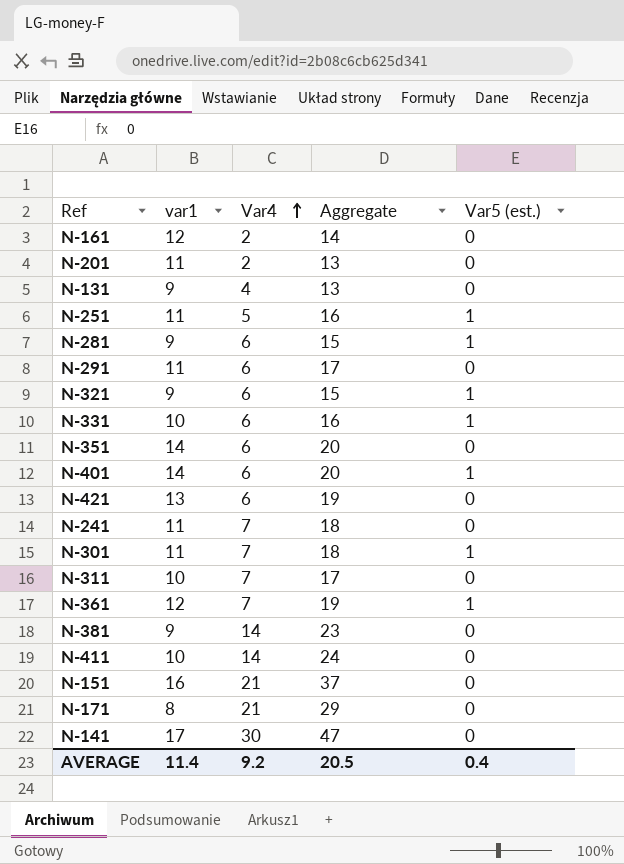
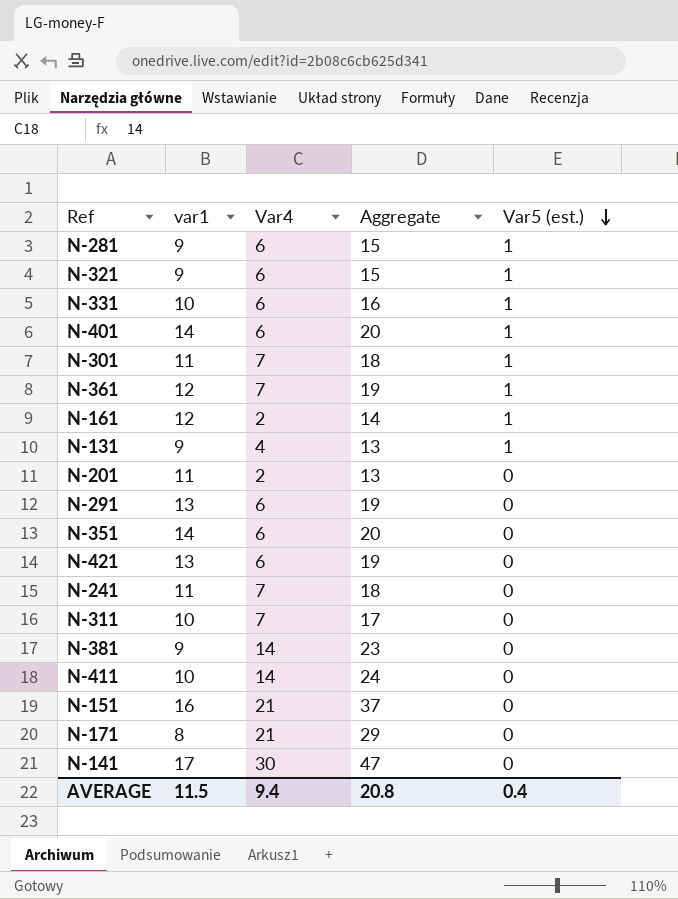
row order: Var4 ascending -> Var5 (est.) descending
row N-251: 11 | 5 | 16 | 1 -> none
N-161 | Var5 (est.): 0 -> 1
N-131 | Var5 (est.): 0 -> 1
N-291 | var1: 11 -> 13
N-291 | Aggregate: 17 -> 19
AVERAGE | var1: 11.4 -> 11.5
AVERAGE | Var4: 9.2 -> 9.4
AVERAGE | Aggregate: 20.5 -> 20.8

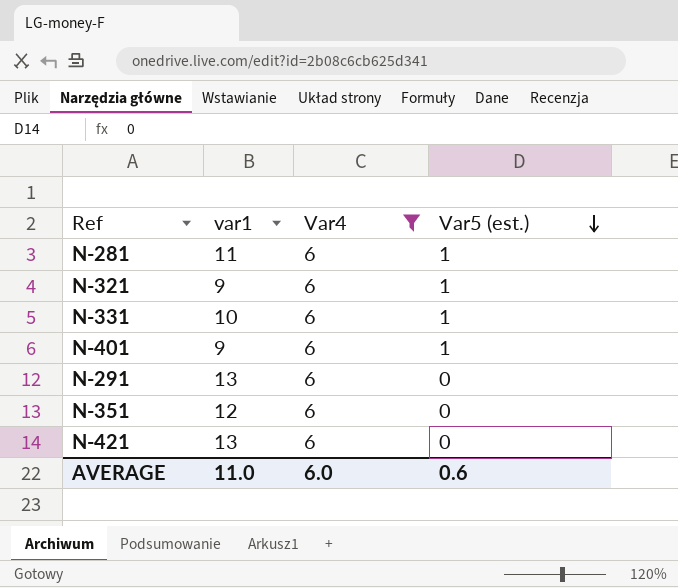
filter: none -> Var4 = 6
column Aggregate | formula: [var1] + [Var4] -> none
N-281 | var1: 9 -> 11
N-401 | var1: 14 -> 9
N-351 | var1: 14 -> 12
AVERAGE | var1: 11.5 -> 11.0
AVERAGE | Var4: 9.4 -> 6.0
AVERAGE | Var5 (est.): 0.4 -> 0.6

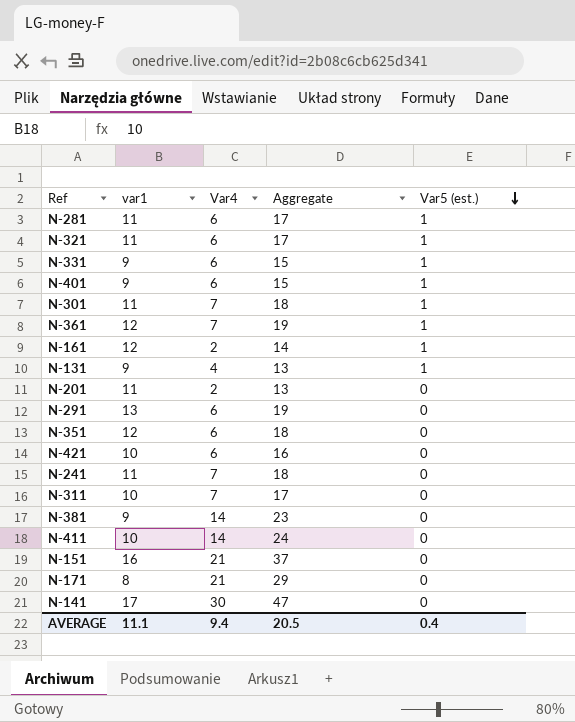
filter: Var4 = 6 -> none
column Aggregate | formula: none -> [var1] + [Var4]
N-321 | var1: 9 -> 11
N-331 | var1: 10 -> 9
N-421 | var1: 13 -> 10
AVERAGE | var1: 11.0 -> 11.1
AVERAGE | Var4: 6.0 -> 9.4
AVERAGE | Var5 (est.): 0.6 -> 0.4

